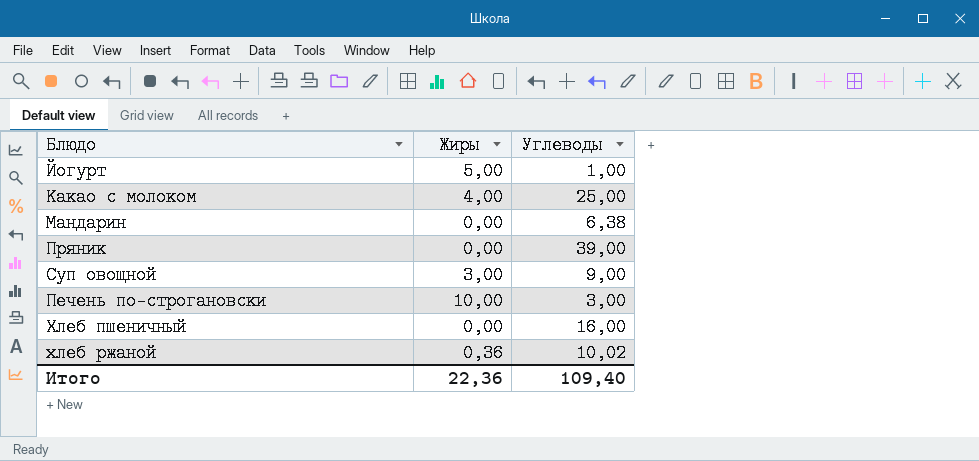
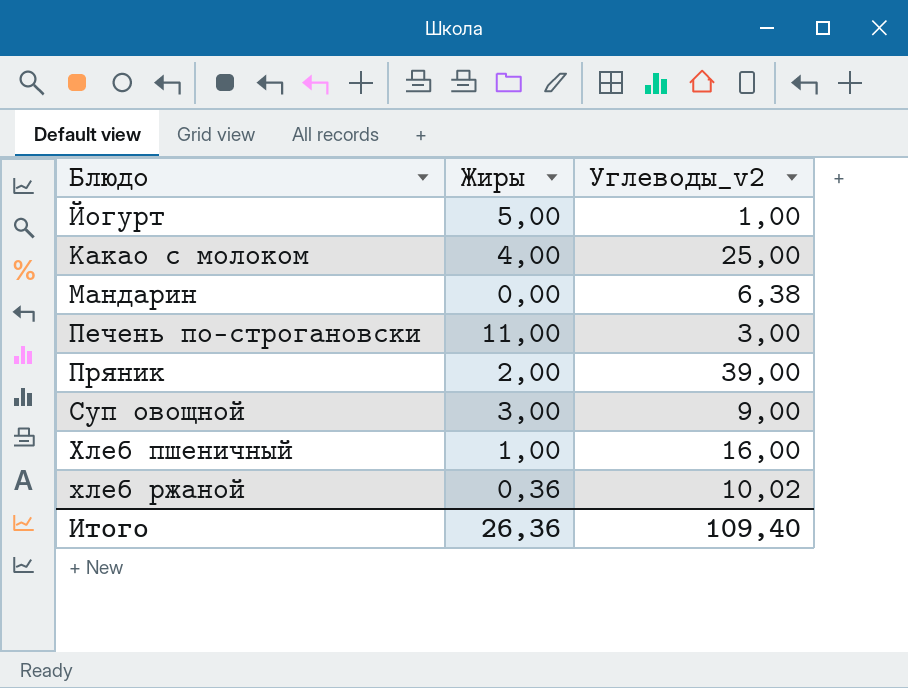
row order: none -> Блюдо ascending
column name: Углеводы -> Углеводы_v2
Печень по-строгановски | Жиры: 10,00 -> 11,00
Пряник | Жиры: 0,00 -> 2,00
Хлеб пшеничный | Жиры: 0,00 -> 1,00
Итого | Жиры: 22,36 -> 26,36

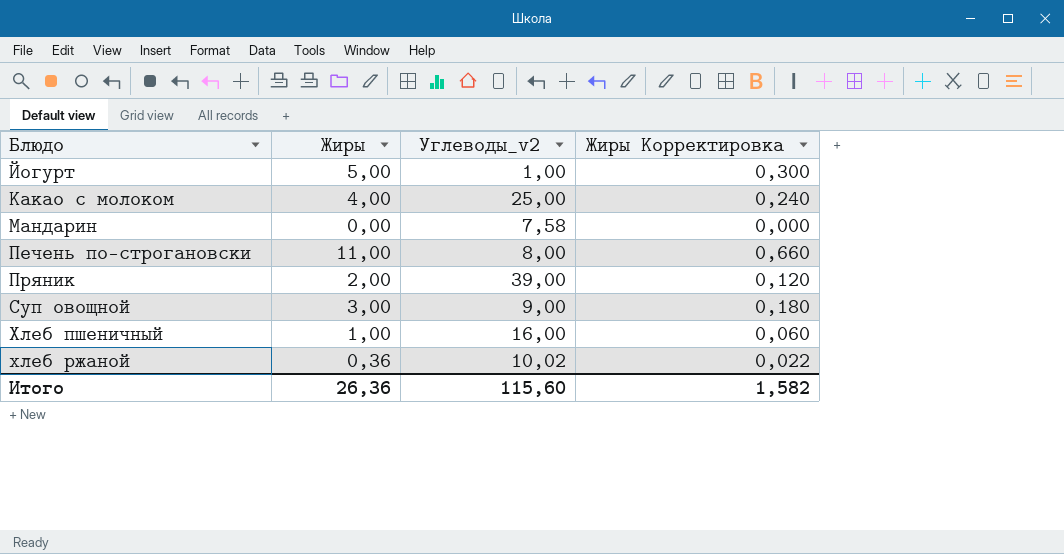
column Жиры Корректировка | formula: none -> [Жиры] * 0,06
Мандарин | Углеводы_v2: 6,38 -> 7,58
Печень по-строгановски | Углеводы_v2: 3,00 -> 8,00
Итого | Углеводы_v2: 109,40 -> 115,60

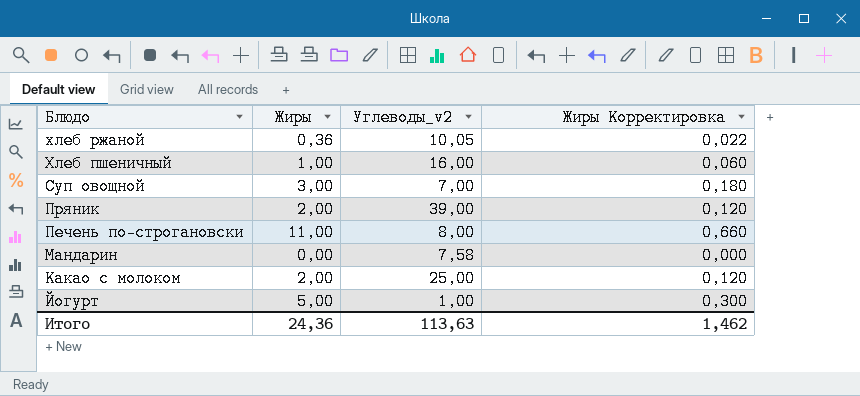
row order: Блюдо ascending -> Блюдо descending
хлеб ржаной | Углеводы_v2: 10,02 -> 10,05
Суп овощной | Углеводы_v2: 9,00 -> 7,00
Какао с молоком | Жиры: 4,00 -> 2,00
Какао с молоком | Жиры Корректировка: 0,240 -> 0,120
Итого | Жиры: 26,36 -> 24,36
Итого | Углеводы_v2: 115,60 -> 113,63
Итого | Жиры Корректировка: 1,582 -> 1,462

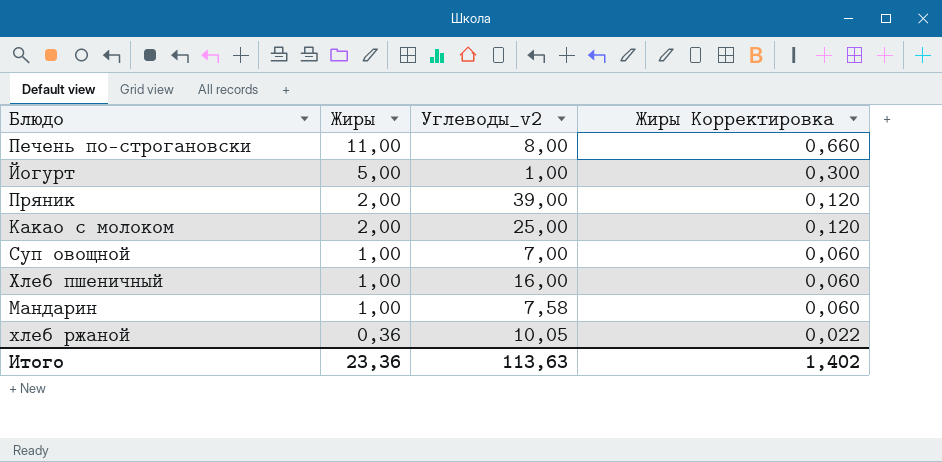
row order: Блюдо descending -> Жиры descending
Суп овощной | Жиры: 3,00 -> 1,00
Суп овощной | Жиры Корректировка: 0,180 -> 0,060
Мандарин | Жиры: 0,00 -> 1,00
Мандарин | Жиры Корректировка: 0,000 -> 0,060
Итого | Жиры: 24,36 -> 23,36
Итого | Жиры Корректировка: 1,462 -> 1,402

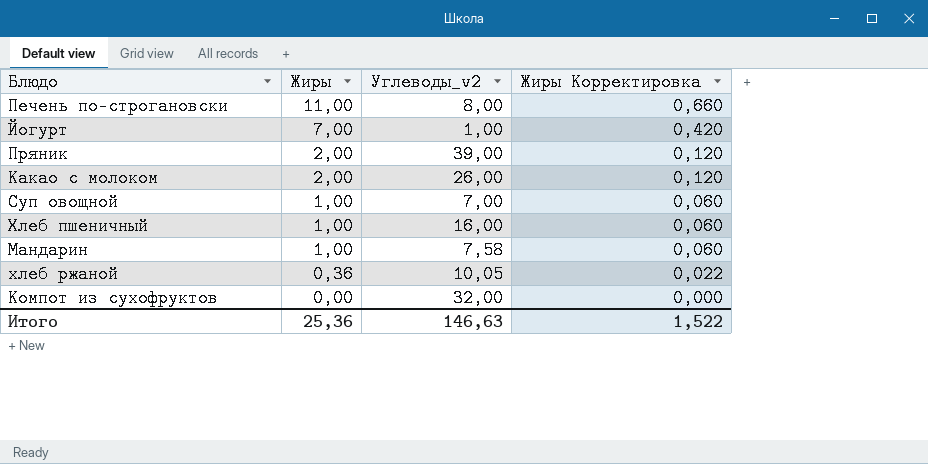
Йогурт | Жиры: 5,00 -> 7,00
Йогурт | Жиры Корректировка: 0,300 -> 0,420
Какао с молоком | Углеводы_v2: 25,00 -> 26,00
row Компот из сухофруктов: none -> 0,00 | 32,00 | 0,000
Итого | Жиры: 23,36 -> 25,36
Итого | Углеводы_v2: 113,63 -> 146,63
Итого | Жиры Корректировка: 1,402 -> 1,522

